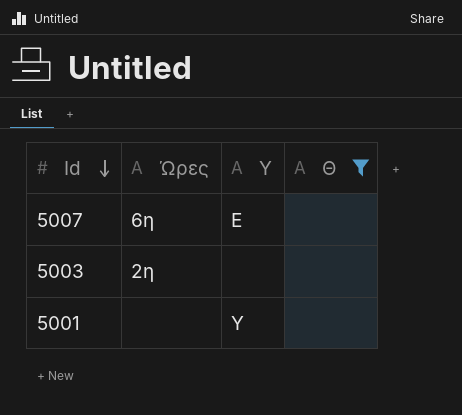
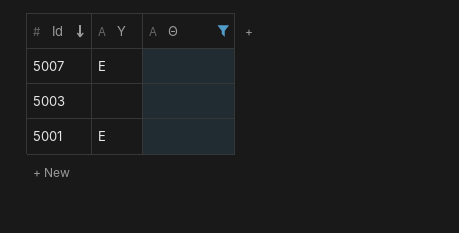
column Ώρες | position: 2 -> none
5001 | Υ: Υ -> Ε

